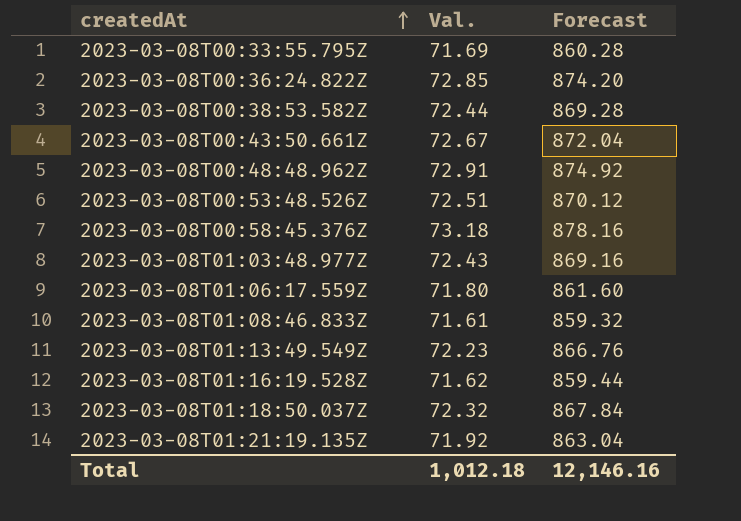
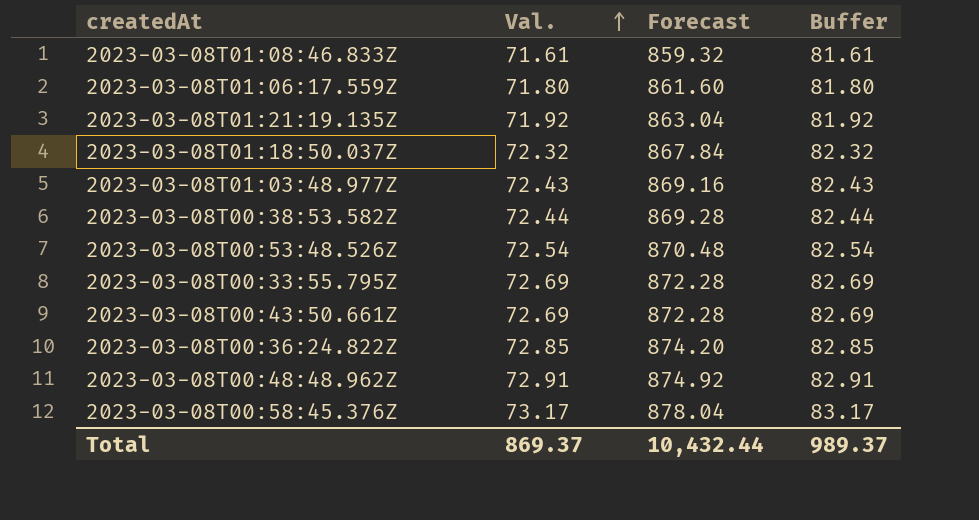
row order: createdAt ascending -> Val. ascending
column Buffer | formula: none -> [Val.] + 10
row 2023-03-08T01:13:49.549Z: 72.23 | 866.76 -> none
row 2023-03-08T01:16:19.528Z: 71.62 | 859.44 -> none
2023-03-08T00:53:48.526Z | Val.: 72.51 -> 72.54
2023-03-08T00:53:48.526Z | Forecast: 870.12 -> 870.48
2023-03-08T00:33:55.795Z | Val.: 71.69 -> 72.69
2023-03-08T00:33:55.795Z | Forecast: 860.28 -> 872.28
2023-03-08T00:43:50.661Z | Val.: 72.67 -> 72.69
2023-03-08T00:43:50.661Z | Forecast: 872.04 -> 872.28
2023-03-08T00:58:45.376Z | Val.: 73.18 -> 73.17
2023-03-08T00:58:45.376Z | Forecast: 878.16 -> 878.04
Total | Val.: 1,012.18 -> 869.37
Total | Forecast: 12,146.16 -> 10,432.44

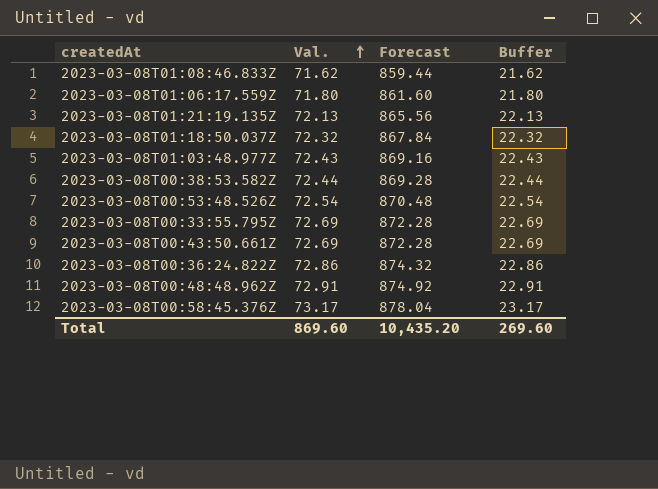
column Buffer | formula: [Val.] + 10 -> [Val.] - 50
2023-03-08T01:08:46.833Z | Val.: 71.61 -> 71.62
2023-03-08T01:08:46.833Z | Forecast: 859.32 -> 859.44
2023-03-08T01:21:19.135Z | Val.: 71.92 -> 72.13
2023-03-08T01:21:19.135Z | Forecast: 863.04 -> 865.56
2023-03-08T00:36:24.822Z | Val.: 72.85 -> 72.86
2023-03-08T00:36:24.822Z | Forecast: 874.20 -> 874.32
Total | Val.: 869.37 -> 869.60
Total | Forecast: 10,432.44 -> 10,435.20
Total | Buffer: 989.37 -> 269.60

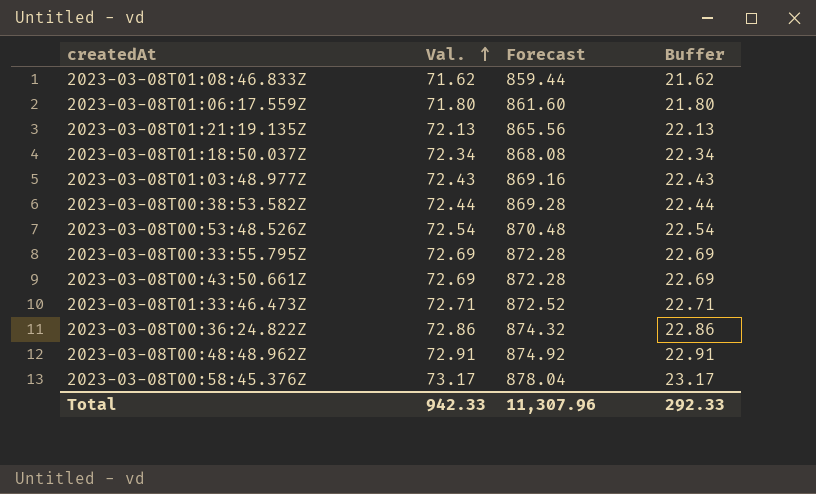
2023-03-08T01:18:50.037Z | Val.: 72.32 -> 72.34
2023-03-08T01:18:50.037Z | Forecast: 867.84 -> 868.08
2023-03-08T01:18:50.037Z | Buffer: 22.32 -> 22.34
row 2023-03-08T01:33:46.473Z: none -> 72.71 | 872.52 | 22.71
Total | Val.: 869.60 -> 942.33
Total | Forecast: 10,435.20 -> 11,307.96
Total | Buffer: 269.60 -> 292.33

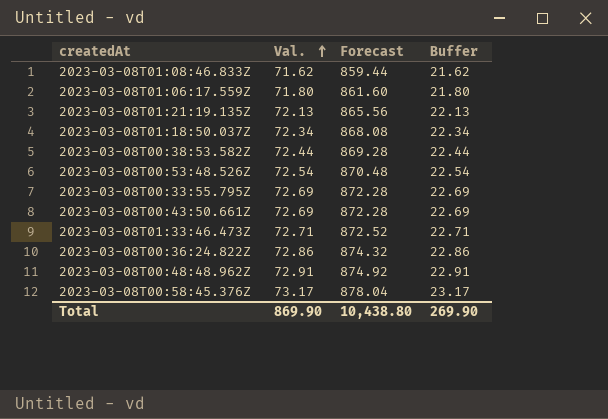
row 2023-03-08T01:03:48.977Z: 72.43 | 869.16 | 22.43 -> none
Total | Val.: 942.33 -> 869.90
Total | Forecast: 11,307.96 -> 10,438.80
Total | Buffer: 292.33 -> 269.90

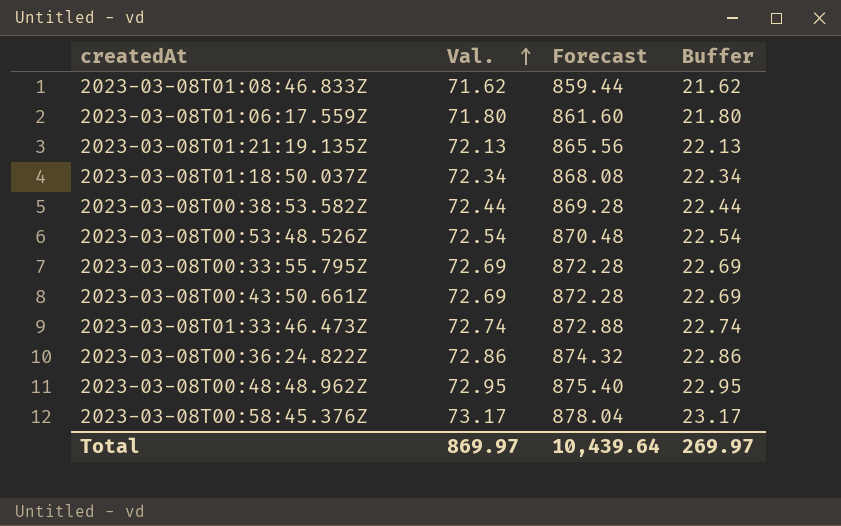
2023-03-08T01:33:46.473Z | Val.: 72.71 -> 72.74
2023-03-08T01:33:46.473Z | Forecast: 872.52 -> 872.88
2023-03-08T01:33:46.473Z | Buffer: 22.71 -> 22.74
2023-03-08T00:48:48.962Z | Val.: 72.91 -> 72.95
2023-03-08T00:48:48.962Z | Forecast: 874.92 -> 875.40
2023-03-08T00:48:48.962Z | Buffer: 22.91 -> 22.95
Total | Val.: 869.90 -> 869.97
Total | Forecast: 10,438.80 -> 10,439.64
Total | Buffer: 269.90 -> 269.97

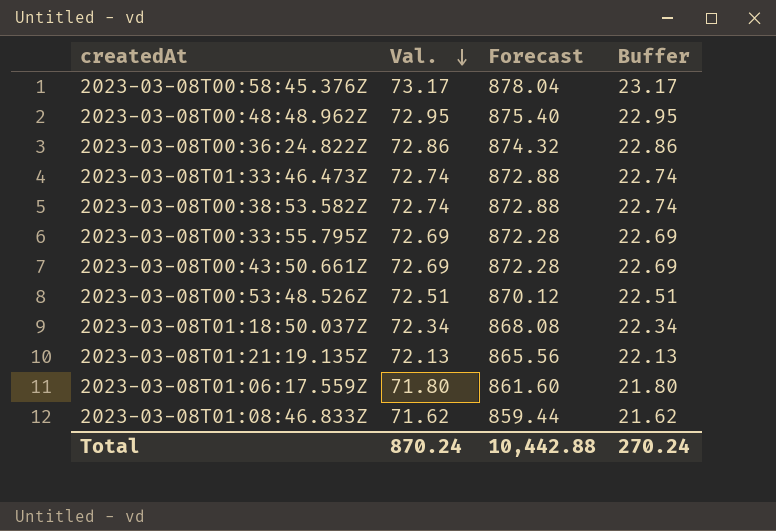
row order: Val. ascending -> Val. descending
2023-03-08T00:38:53.582Z | Val.: 72.44 -> 72.74
2023-03-08T00:38:53.582Z | Forecast: 869.28 -> 872.88
2023-03-08T00:38:53.582Z | Buffer: 22.44 -> 22.74
2023-03-08T00:53:48.526Z | Val.: 72.54 -> 72.51
2023-03-08T00:53:48.526Z | Forecast: 870.48 -> 870.12
2023-03-08T00:53:48.526Z | Buffer: 22.54 -> 22.51
Total | Val.: 869.97 -> 870.24
Total | Forecast: 10,439.64 -> 10,442.88
Total | Buffer: 269.97 -> 270.24

